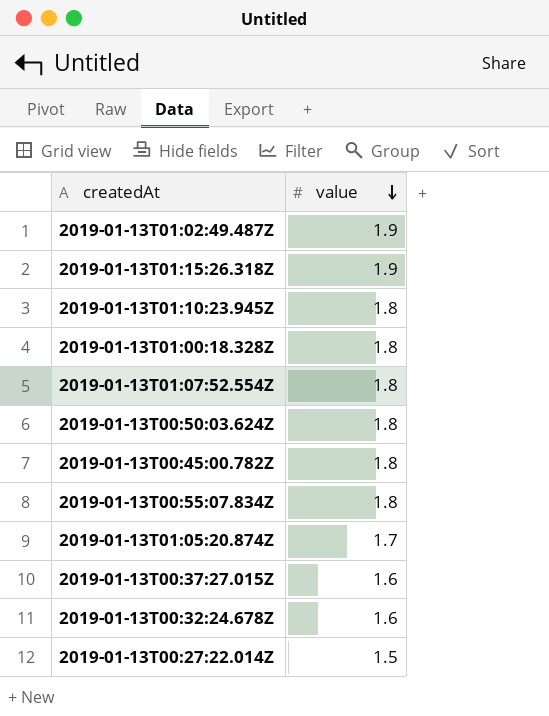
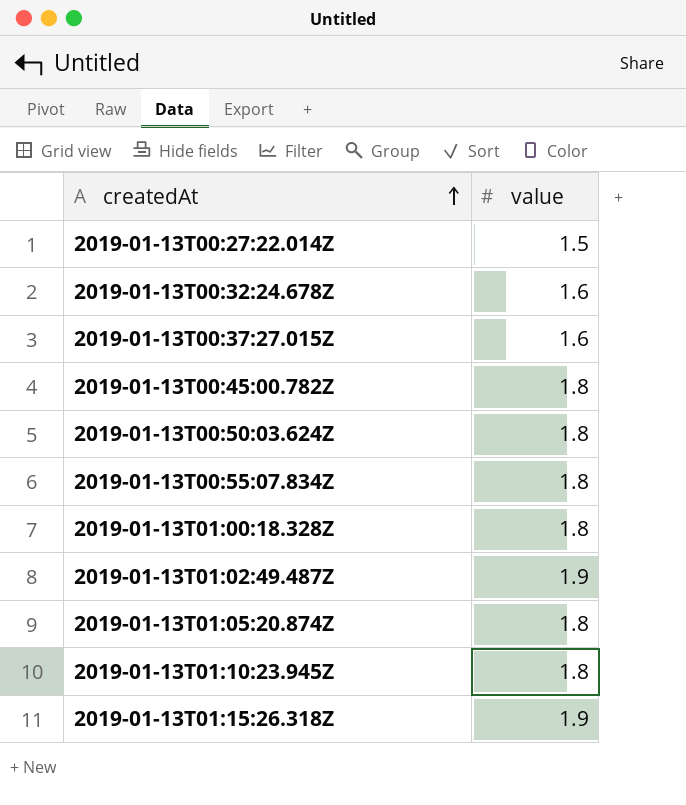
row order: value descending -> createdAt ascending
row 2019-01-13T01:07:52.554Z: 1.8 -> none
2019-01-13T01:05:20.874Z | value: 1.7 -> 1.8

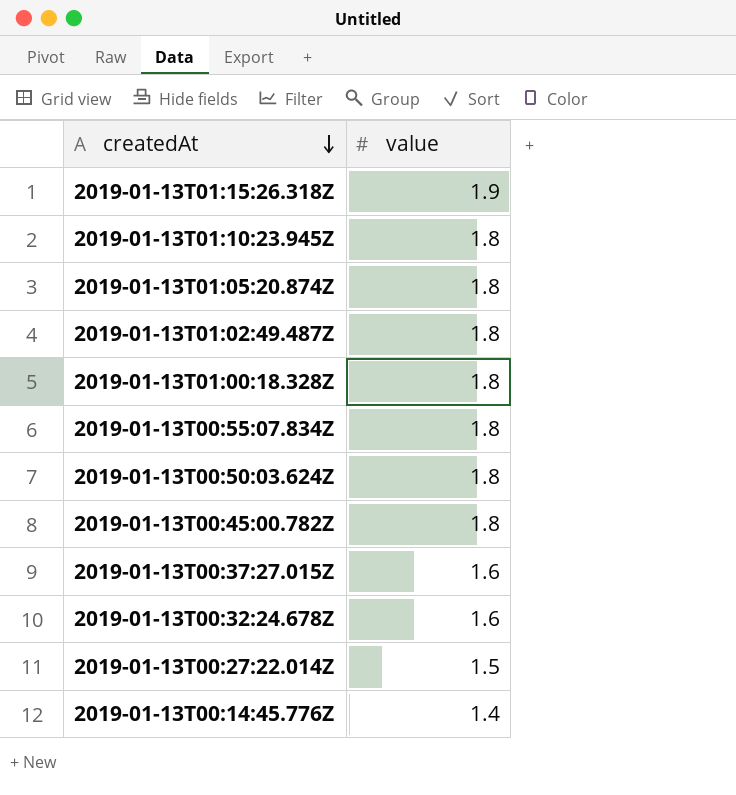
row order: createdAt ascending -> createdAt descending
2019-01-13T01:02:49.487Z | value: 1.9 -> 1.8
row 2019-01-13T00:14:45.776Z: none -> 1.4

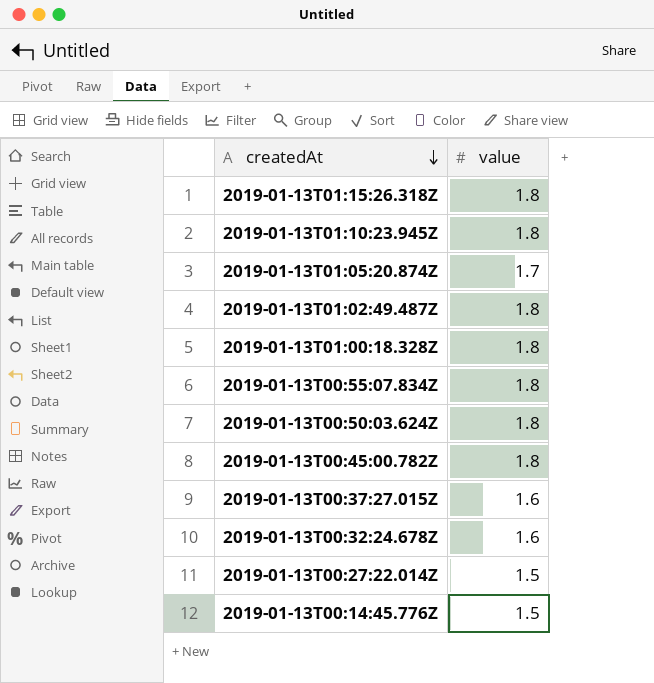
2019-01-13T01:15:26.318Z | value: 1.9 -> 1.8
2019-01-13T01:05:20.874Z | value: 1.8 -> 1.7
2019-01-13T00:14:45.776Z | value: 1.4 -> 1.5

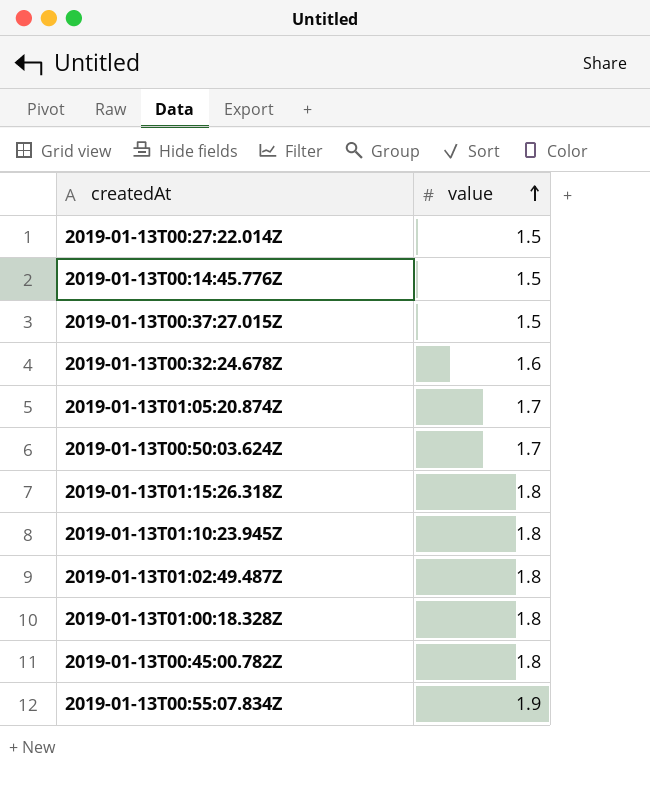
row order: createdAt descending -> value ascending
2019-01-13T00:37:27.015Z | value: 1.6 -> 1.5
2019-01-13T00:50:03.624Z | value: 1.8 -> 1.7
2019-01-13T00:55:07.834Z | value: 1.8 -> 1.9

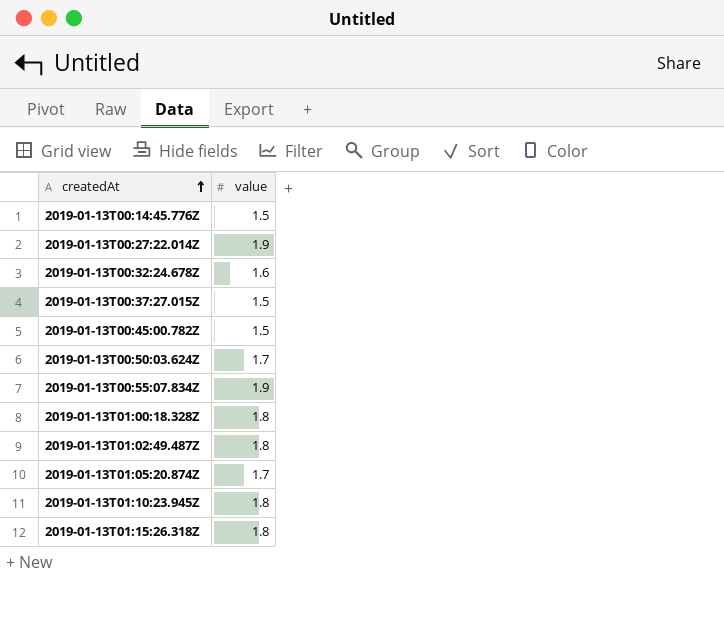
row order: value ascending -> createdAt ascending
2019-01-13T00:27:22.014Z | value: 1.5 -> 1.9
2019-01-13T00:45:00.782Z | value: 1.8 -> 1.5

